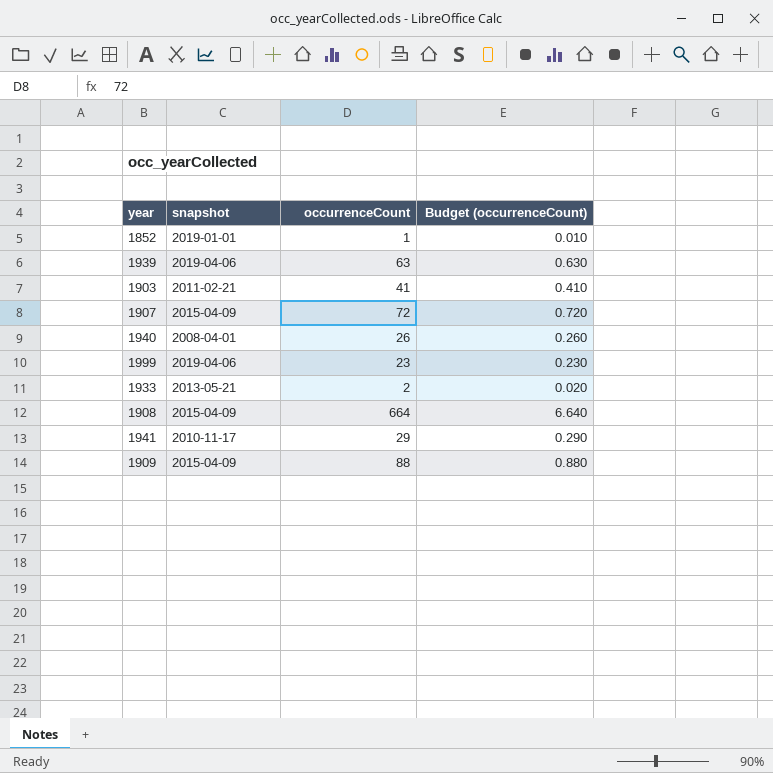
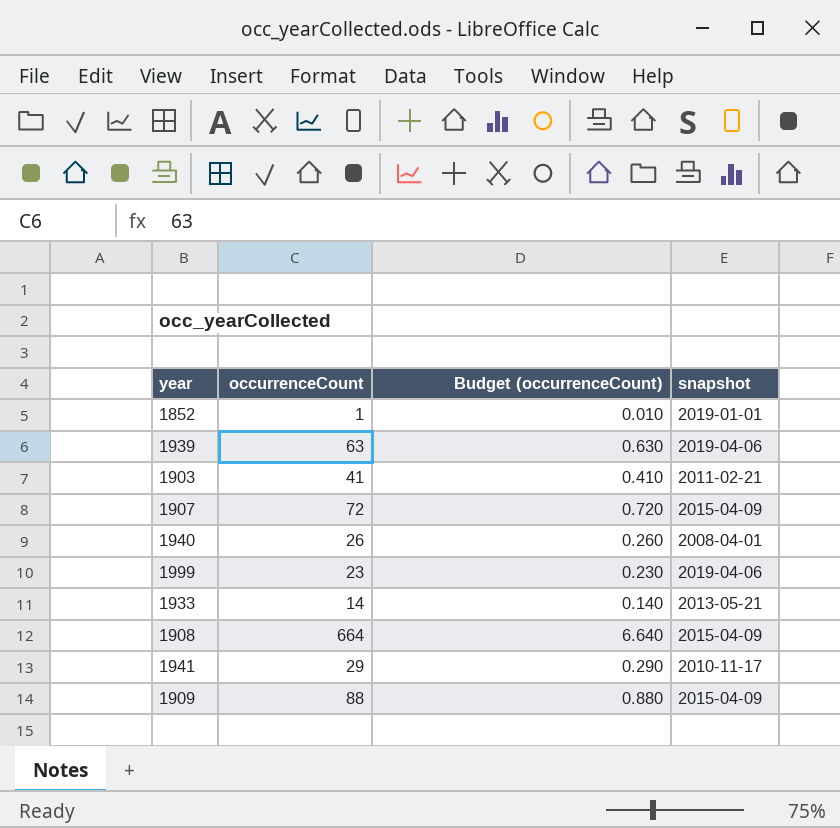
column snapshot | position: 2 -> 4
1933 | occurrenceCount: 2 -> 14
1933 | Budget (occurrenceCount): 0.020 -> 0.140

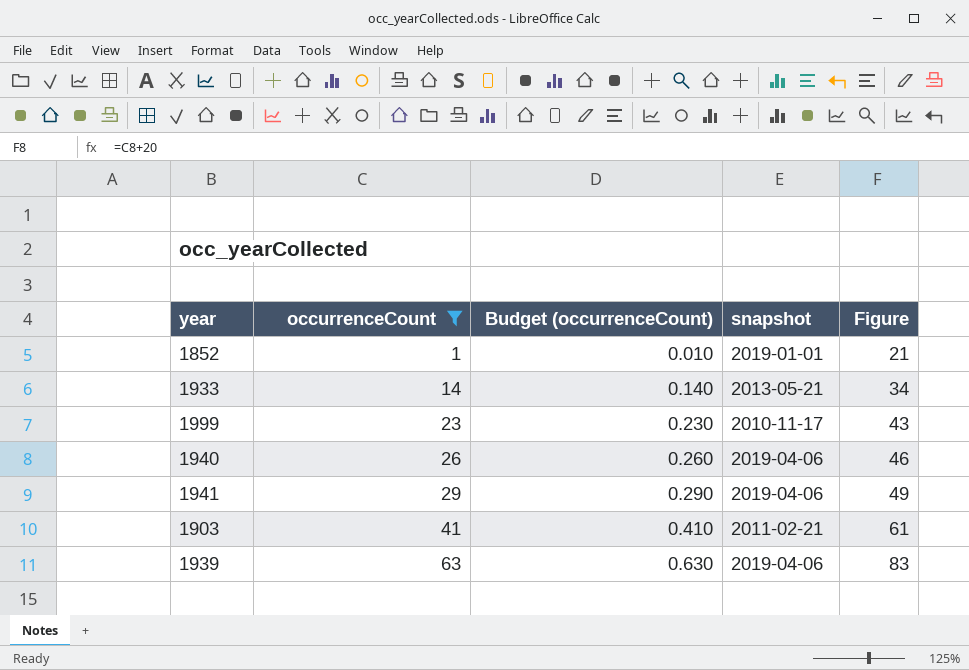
filter: none -> occurrenceCount <= 63
row order: none -> occurrenceCount ascending
column Figure | formula: none -> [occurrenceCount] + 20
1999 | snapshot: 2019-04-06 -> 2010-11-17
1940 | snapshot: 2008-04-01 -> 2019-04-06
1941 | snapshot: 2010-11-17 -> 2019-04-06

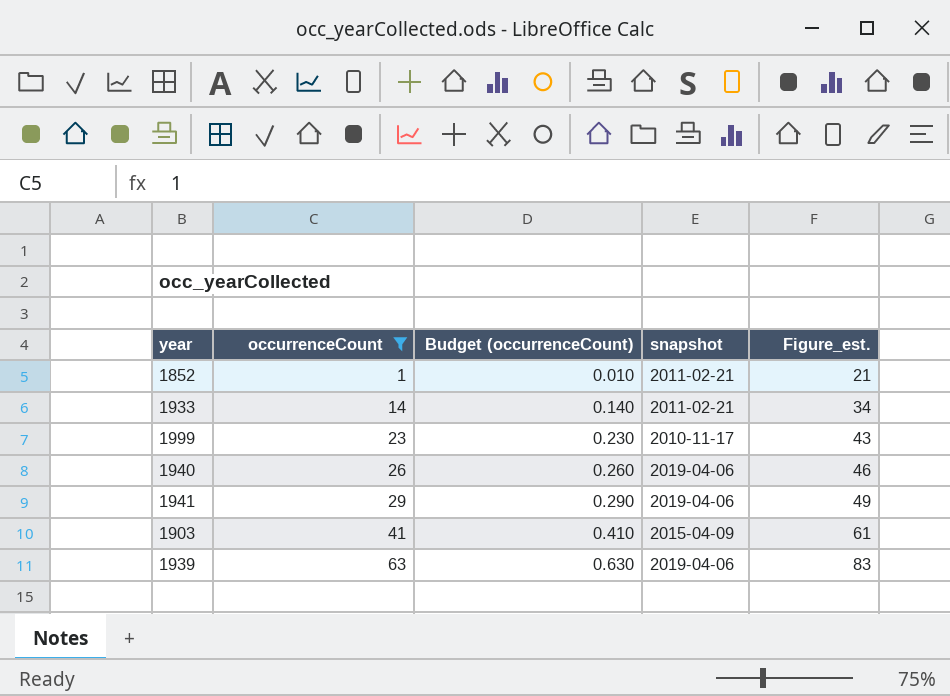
column name: Figure -> Figure_est.
1852 | snapshot: 2019-01-01 -> 2011-02-21
1933 | snapshot: 2013-05-21 -> 2011-02-21
1903 | snapshot: 2011-02-21 -> 2015-04-09

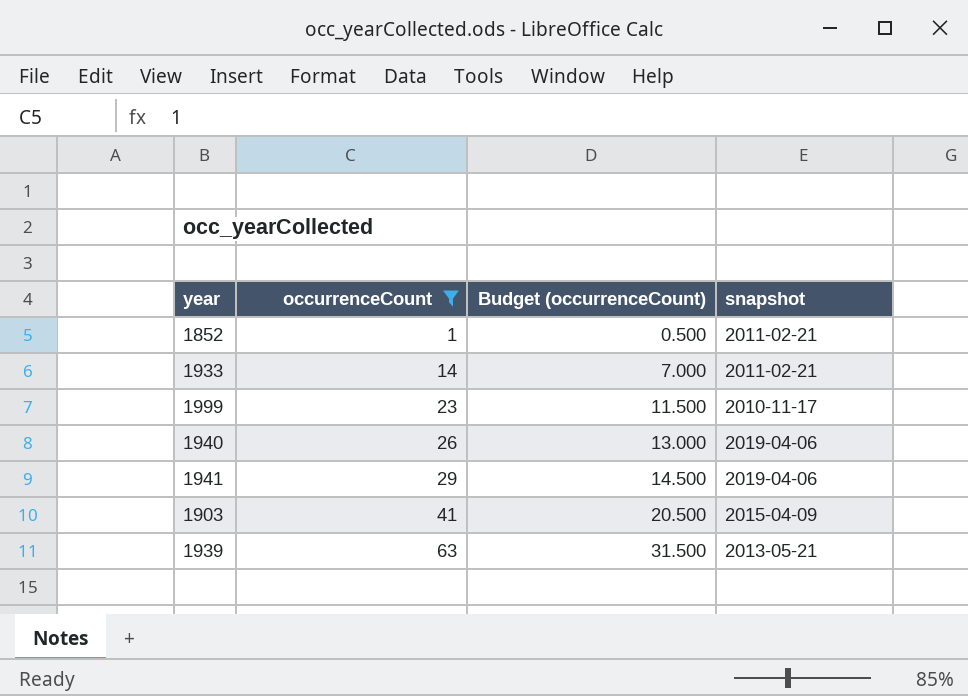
column Figure_est. | formula: [occurrenceCount] + 20 -> none
column Budget (occurrenceCount) | formula: [occurrenceCount] * 0.01 -> [occurrenceCount] * 0.5
1939 | snapshot: 2019-04-06 -> 2013-05-21

